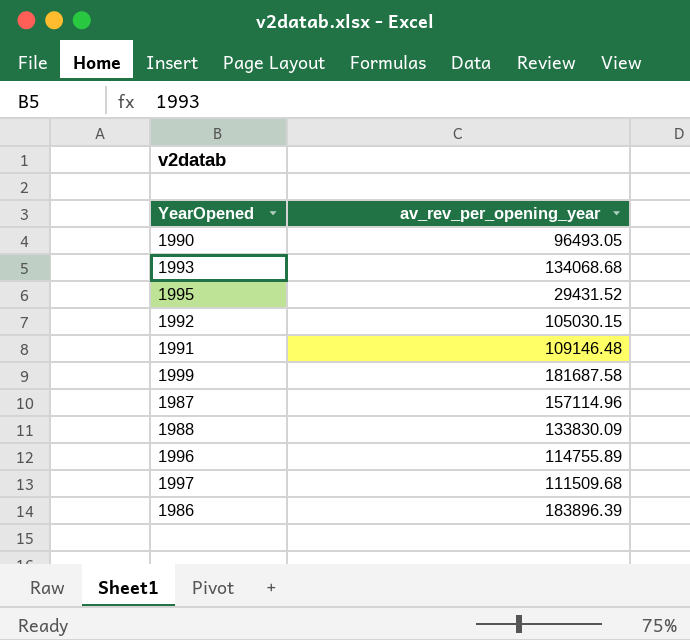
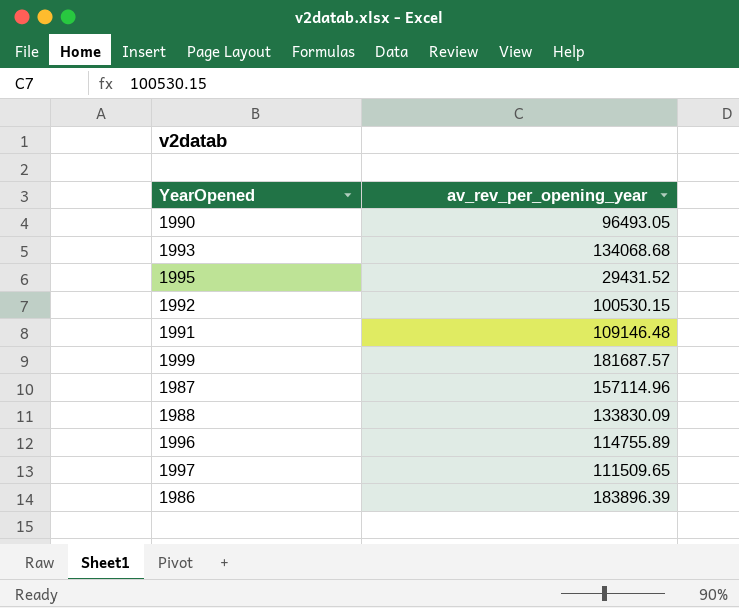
1992 | av_rev_per_opening_year: 105030.15 -> 100530.15
1999 | av_rev_per_opening_year: 181687.58 -> 181687.57
1997 | av_rev_per_opening_year: 111509.68 -> 111509.65

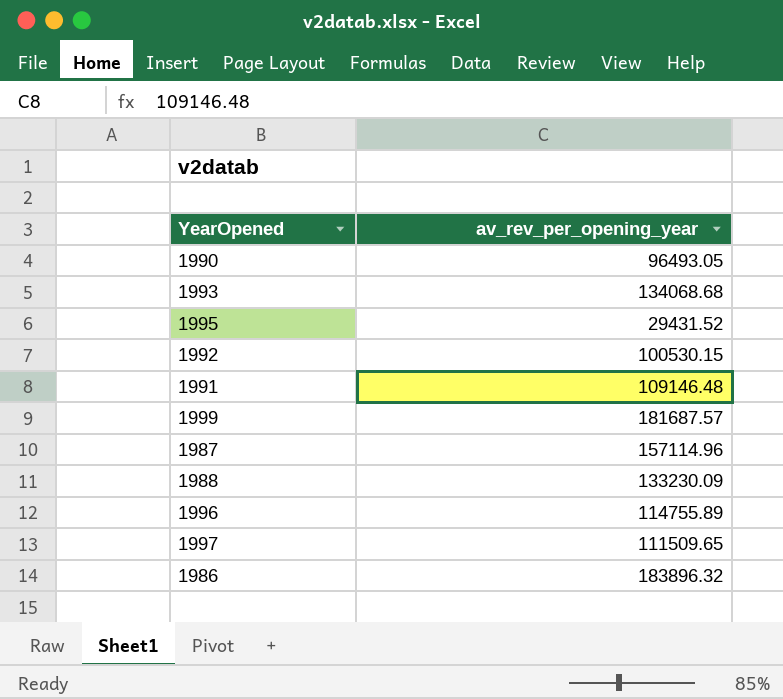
1988 | av_rev_per_opening_year: 133830.09 -> 133230.09
1986 | av_rev_per_opening_year: 183896.39 -> 183896.32

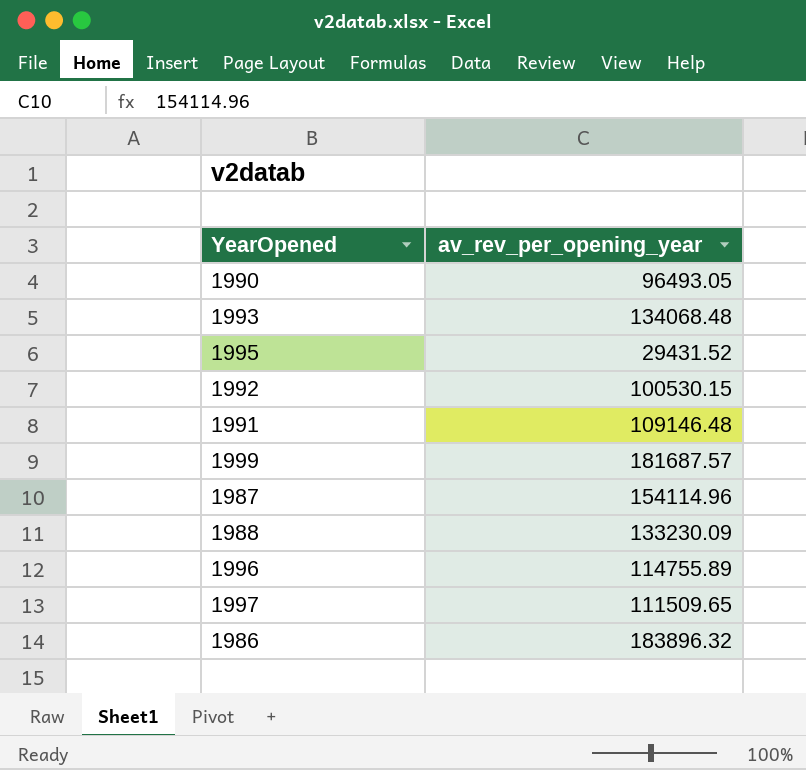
1993 | av_rev_per_opening_year: 134068.68 -> 134068.48
1987 | av_rev_per_opening_year: 157114.96 -> 154114.96

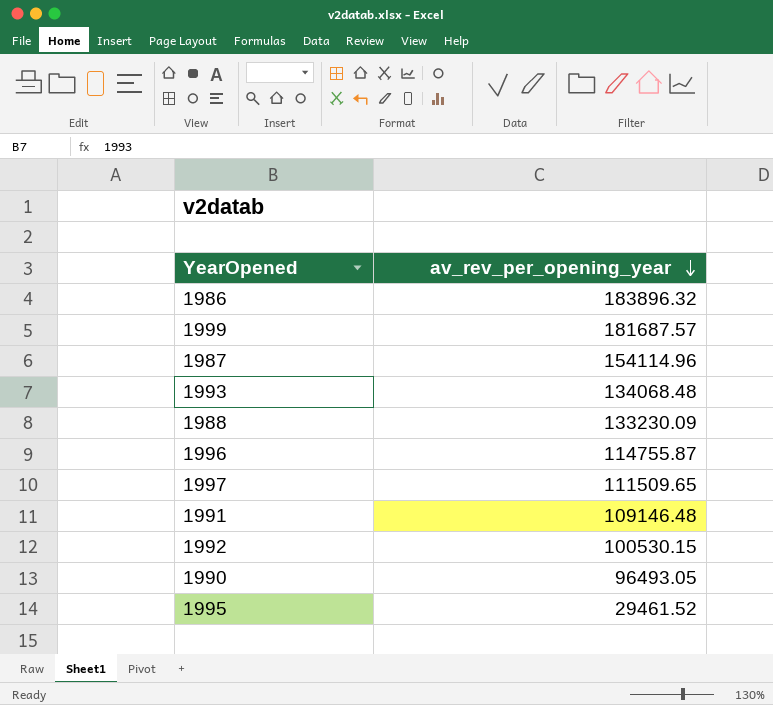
row order: none -> av_rev_per_opening_year descending
1996 | av_rev_per_opening_year: 114755.89 -> 114755.87
1995 | av_rev_per_opening_year: 29431.52 -> 29461.52

